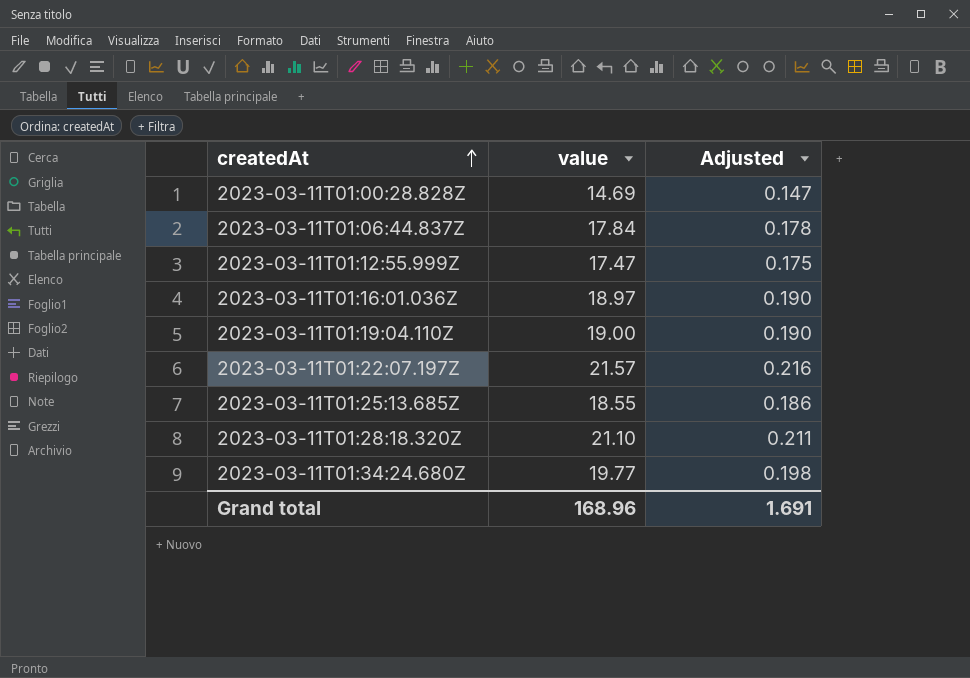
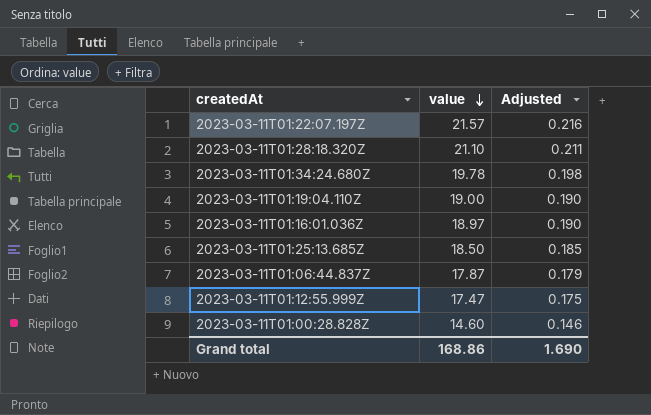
row order: createdAt ascending -> value descending
2023-03-11T01:34:24.680Z | value: 19.77 -> 19.78
2023-03-11T01:25:13.685Z | value: 18.55 -> 18.50
2023-03-11T01:25:13.685Z | Adjusted: 0.186 -> 0.185
2023-03-11T01:06:44.837Z | value: 17.84 -> 17.87
2023-03-11T01:06:44.837Z | Adjusted: 0.178 -> 0.179
2023-03-11T01:00:28.828Z | value: 14.69 -> 14.60
2023-03-11T01:00:28.828Z | Adjusted: 0.147 -> 0.146
Grand total | value: 168.96 -> 168.86
Grand total | Adjusted: 1.691 -> 1.690

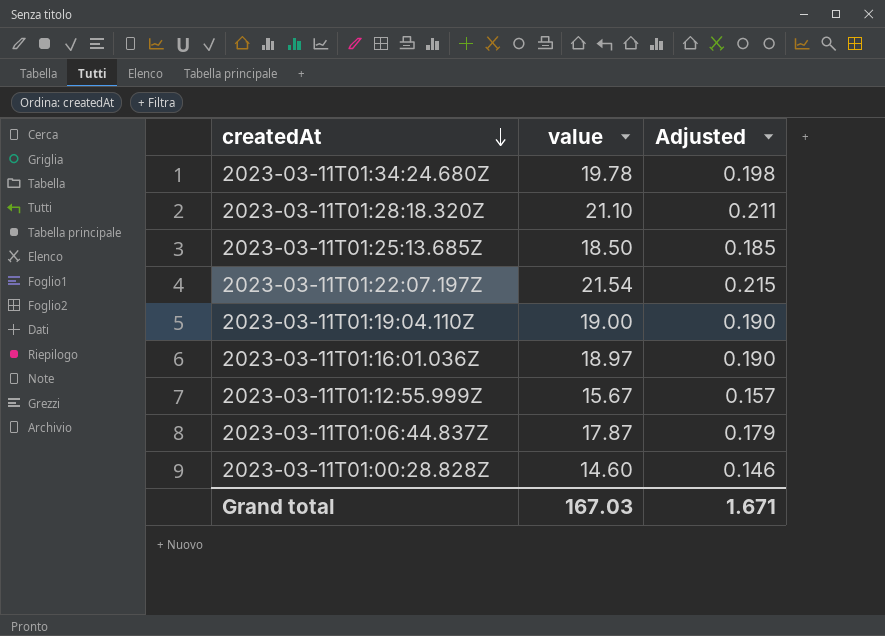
row order: value descending -> createdAt descending
2023-03-11T01:22:07.197Z | value: 21.57 -> 21.54
2023-03-11T01:22:07.197Z | Adjusted: 0.216 -> 0.215
2023-03-11T01:12:55.999Z | value: 17.47 -> 15.67
2023-03-11T01:12:55.999Z | Adjusted: 0.175 -> 0.157
Grand total | value: 168.86 -> 167.03
Grand total | Adjusted: 1.690 -> 1.671

